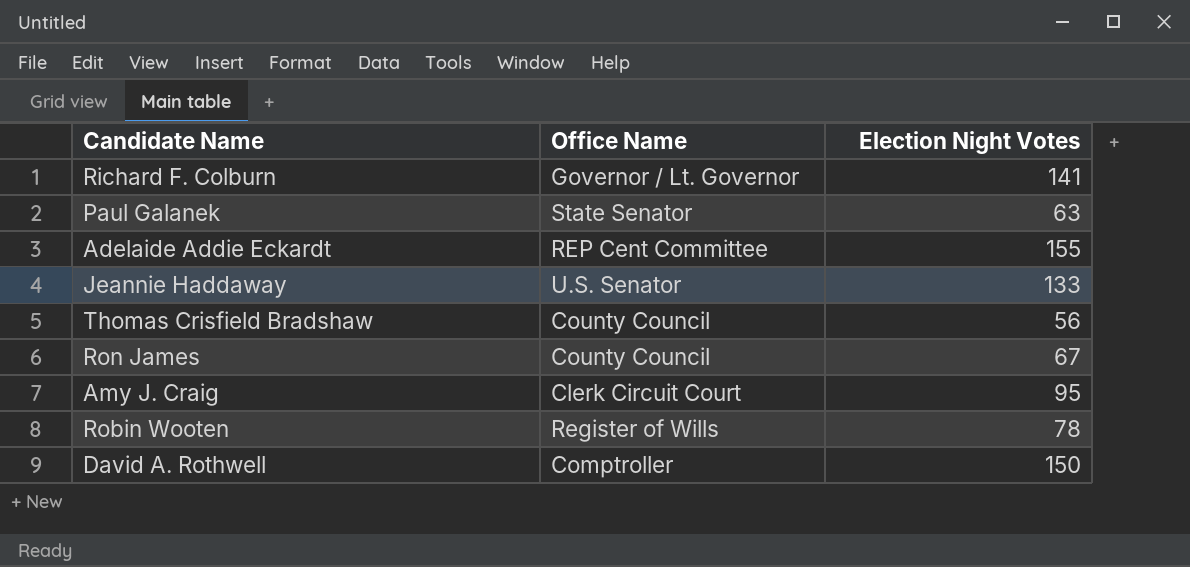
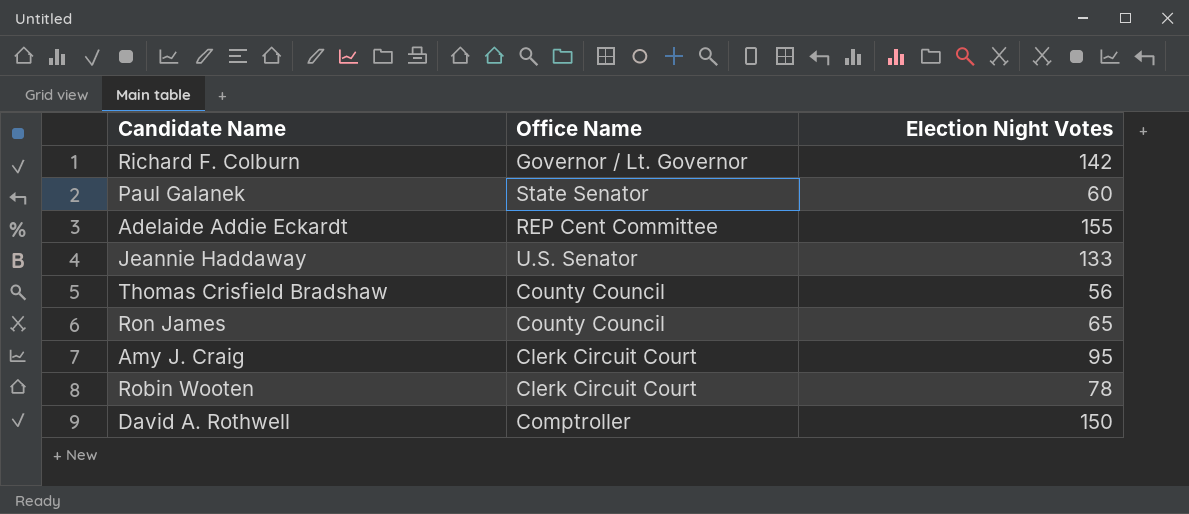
Richard F. Colburn | Election Night Votes: 141 -> 142
Paul Galanek | Election Night Votes: 63 -> 60
Ron James | Election Night Votes: 67 -> 65
Robin Wooten | Office Name: Register of Wills -> Clerk Circuit Court

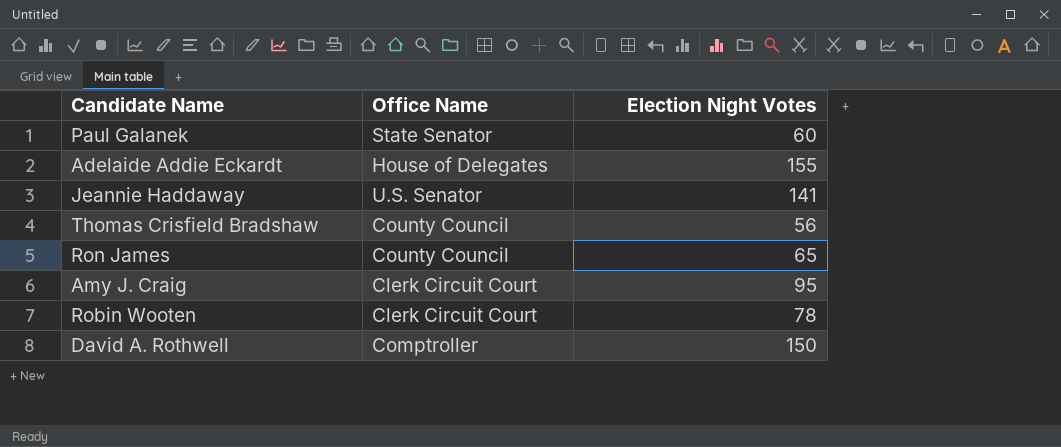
row Richard F. Colburn: Governor / Lt. Governor | 142 -> none
Adelaide Addie Eckardt | Office Name: REP Cent Committee -> House of Delegates
Jeannie Haddaway | Election Night Votes: 133 -> 141

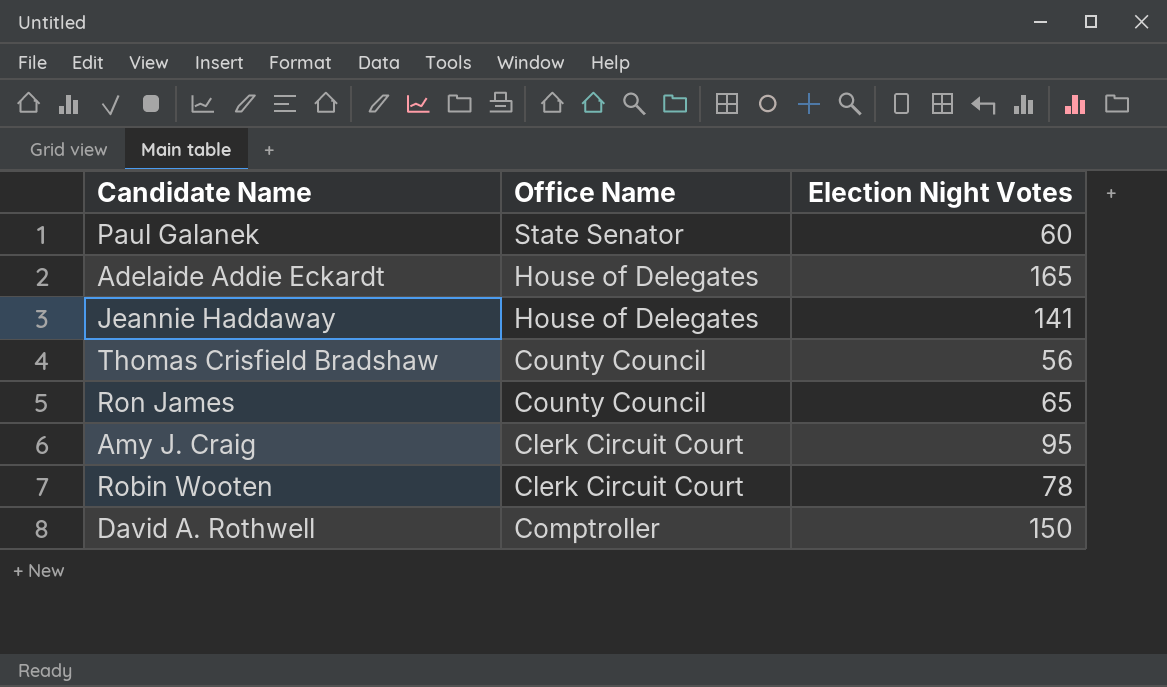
Adelaide Addie Eckardt | Election Night Votes: 155 -> 165
Jeannie Haddaway | Office Name: U.S. Senator -> House of Delegates

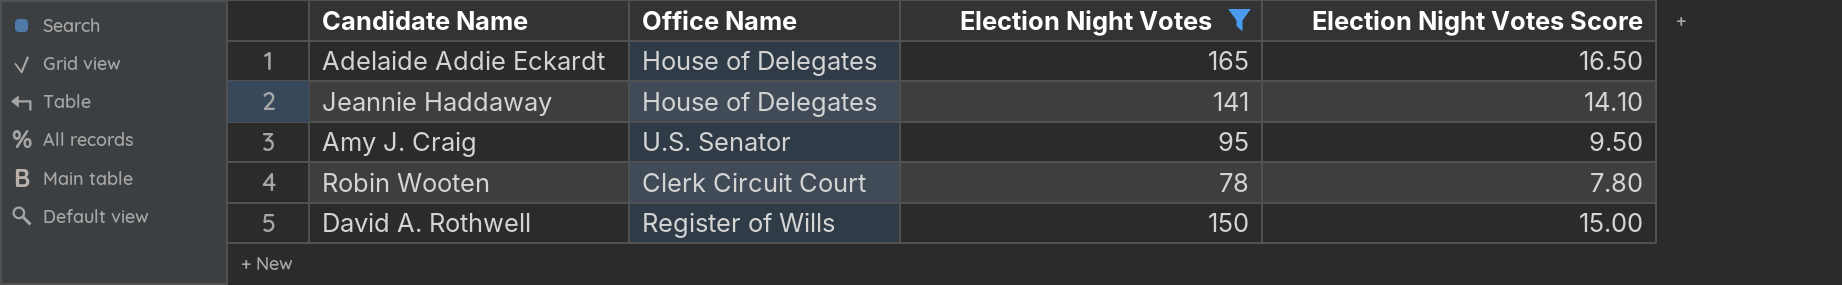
filter: none -> Election Night Votes >= 78
column Election Night Votes Score | formula: none -> [Election Night Votes] * 0.1
Amy J. Craig | Office Name: Clerk Circuit Court -> U.S. Senator
David A. Rothwell | Office Name: Comptroller -> Register of Wills

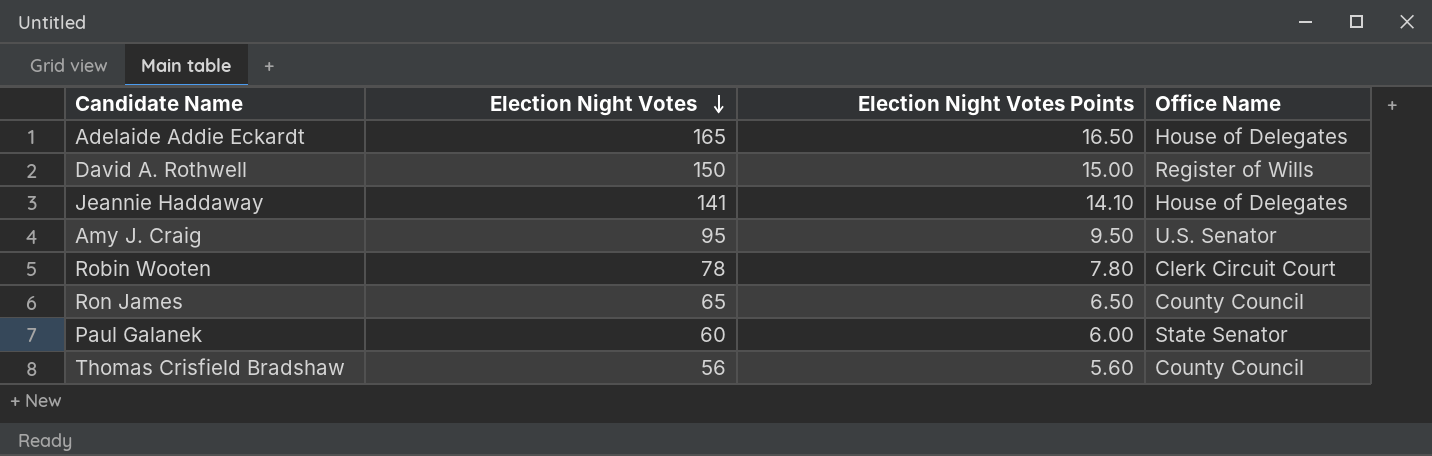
filter: Election Night Votes >= 78 -> none
row order: none -> Election Night Votes descending
column name: Election Night Votes Score -> Election Night Votes Points
column Office Name | position: 2 -> 4

